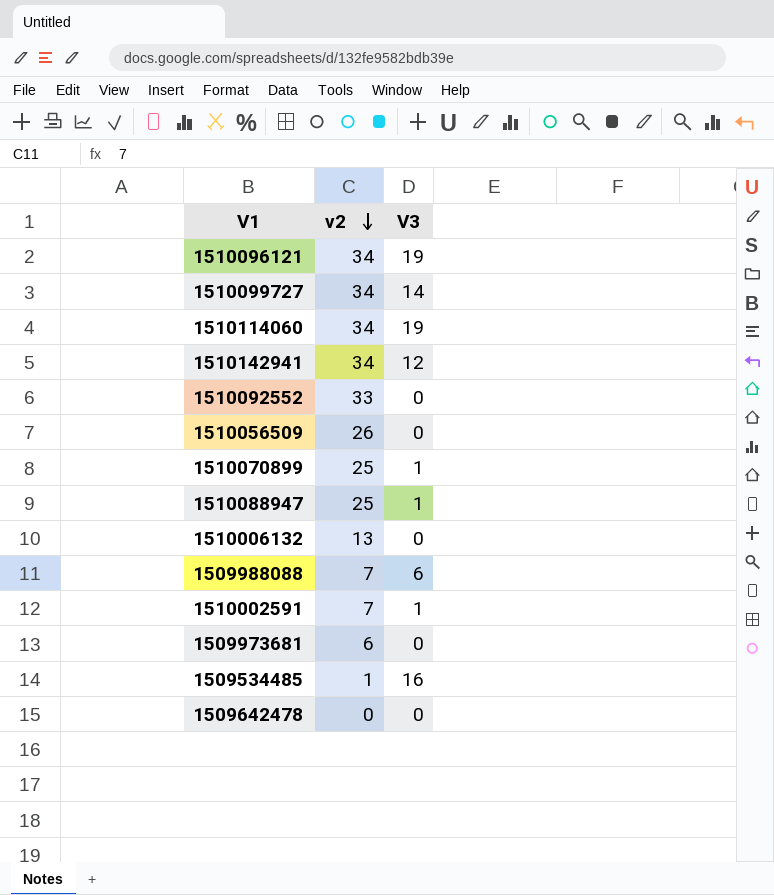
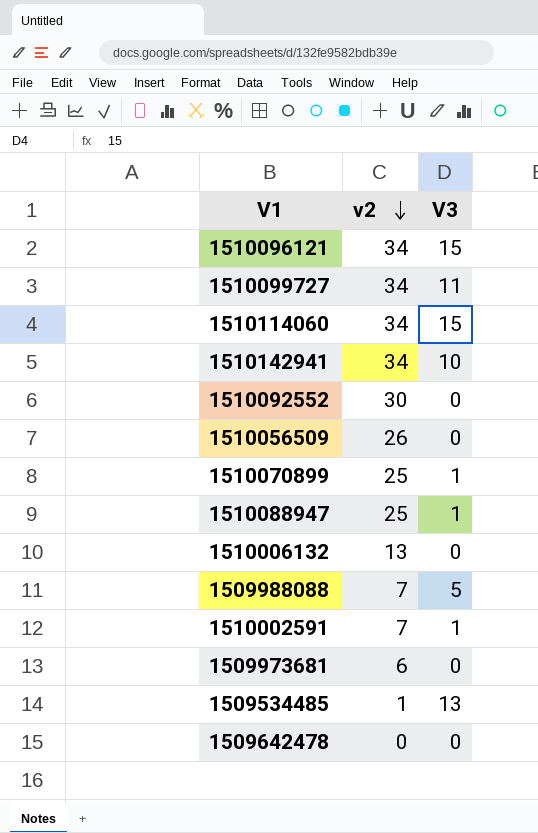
1510096121 | V3: 19 -> 15
1510099727 | V3: 14 -> 11
1510114060 | V3: 19 -> 15
1510142941 | V3: 12 -> 10
1510092552 | v2: 33 -> 30
1509988088 | V3: 6 -> 5
1509534485 | V3: 16 -> 13

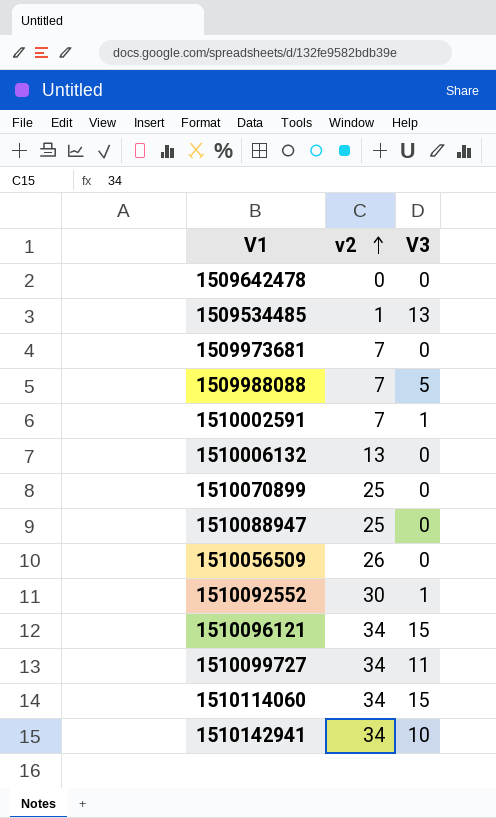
row order: v2 descending -> v2 ascending
1509973681 | v2: 6 -> 7
1510070899 | V3: 1 -> 0
1510088947 | V3: 1 -> 0
1510092552 | V3: 0 -> 1

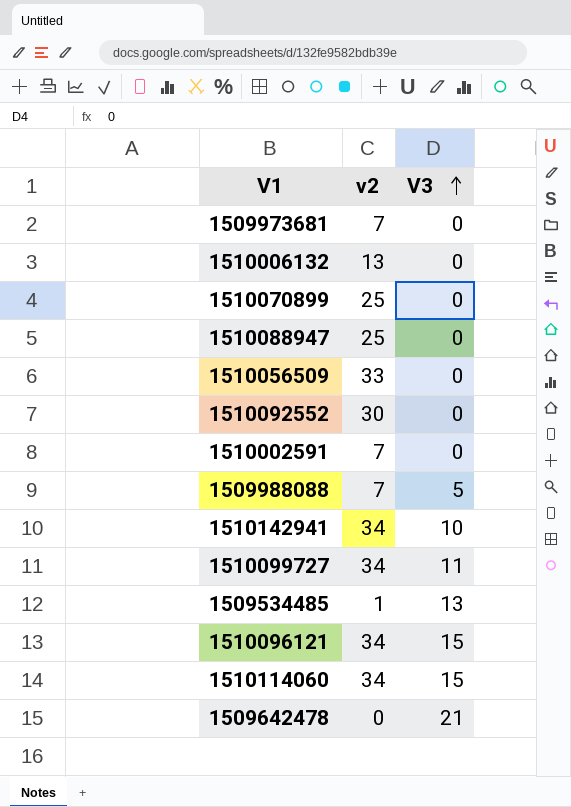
row order: v2 ascending -> V3 ascending
1510056509 | v2: 26 -> 33
1510092552 | V3: 1 -> 0
1510002591 | V3: 1 -> 0
1509642478 | V3: 0 -> 21

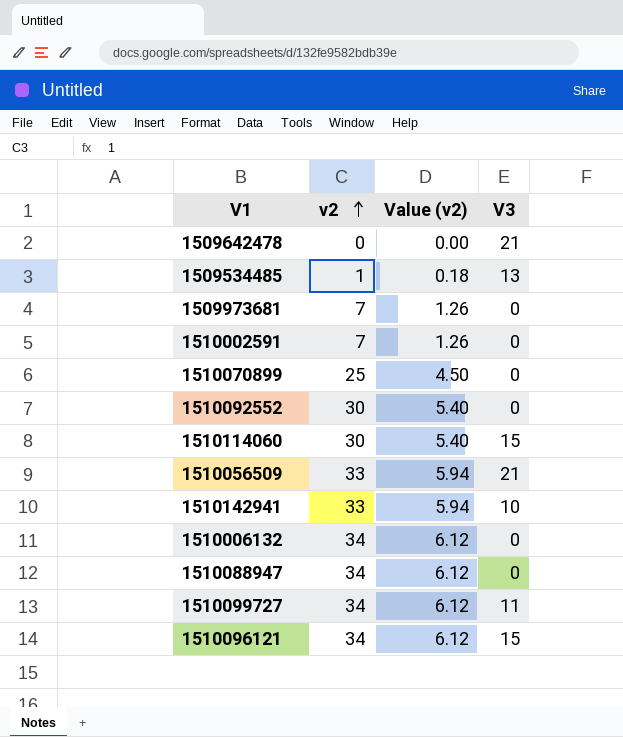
row order: V3 ascending -> v2 ascending
column Value (v2) | formula: none -> [v2] * 0.18
row 1509988088: 7 | 5 -> none
1510114060 | v2: 34 -> 30
1510056509 | V3: 0 -> 21
1510142941 | v2: 34 -> 33
1510006132 | v2: 13 -> 34
1510088947 | v2: 25 -> 34

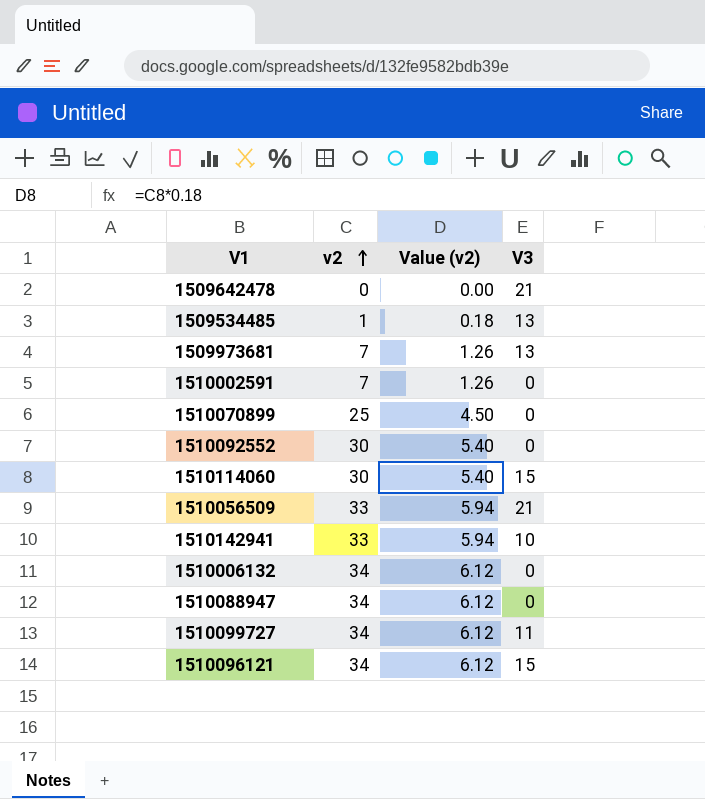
1509973681 | V3: 0 -> 13

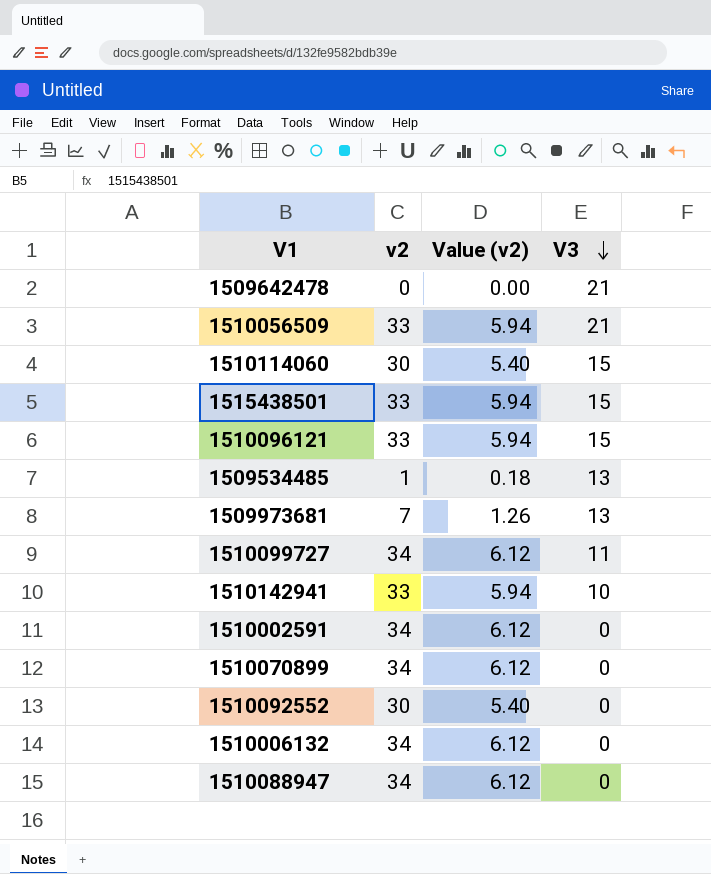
row order: v2 ascending -> V3 descending
row 1515438501: none -> 33 | 5.94 | 15
1510096121 | v2: 34 -> 33
1510096121 | Value (v2): 6.12 -> 5.94
1510002591 | v2: 7 -> 34
1510002591 | Value (v2): 1.26 -> 6.12
1510070899 | v2: 25 -> 34
1510070899 | Value (v2): 4.50 -> 6.12

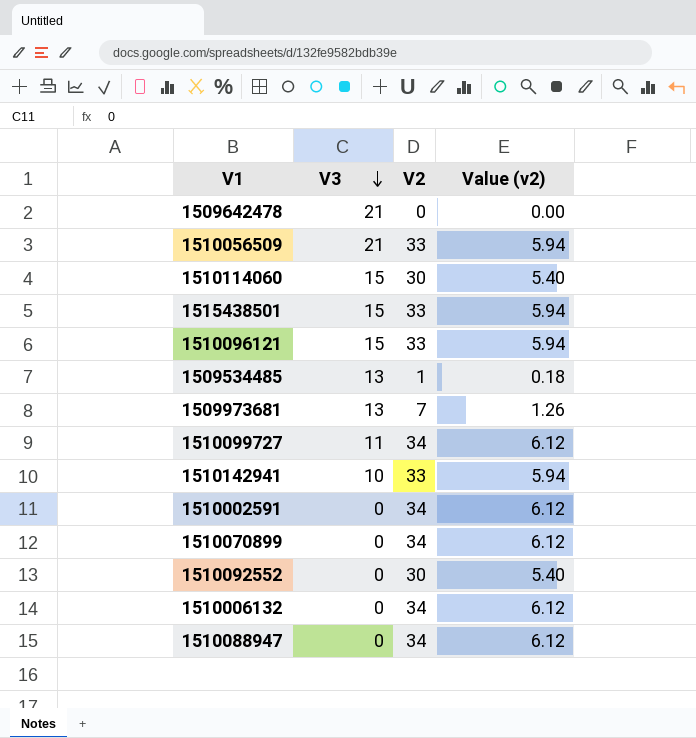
column V3 | position: 4 -> 2
column name: v2 -> V2

